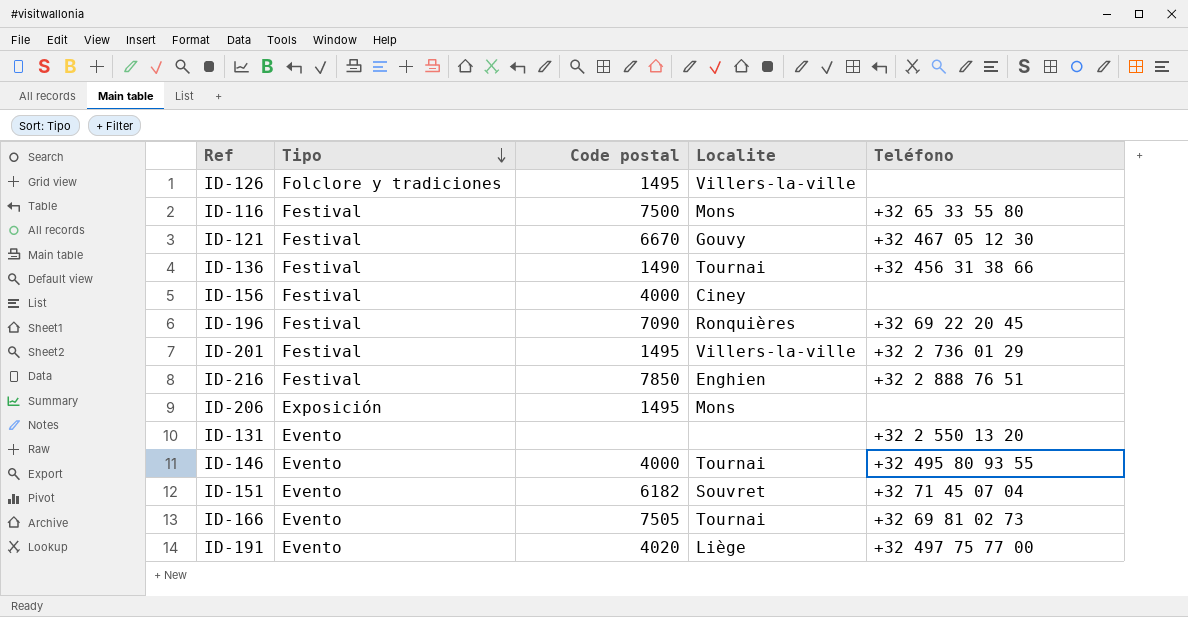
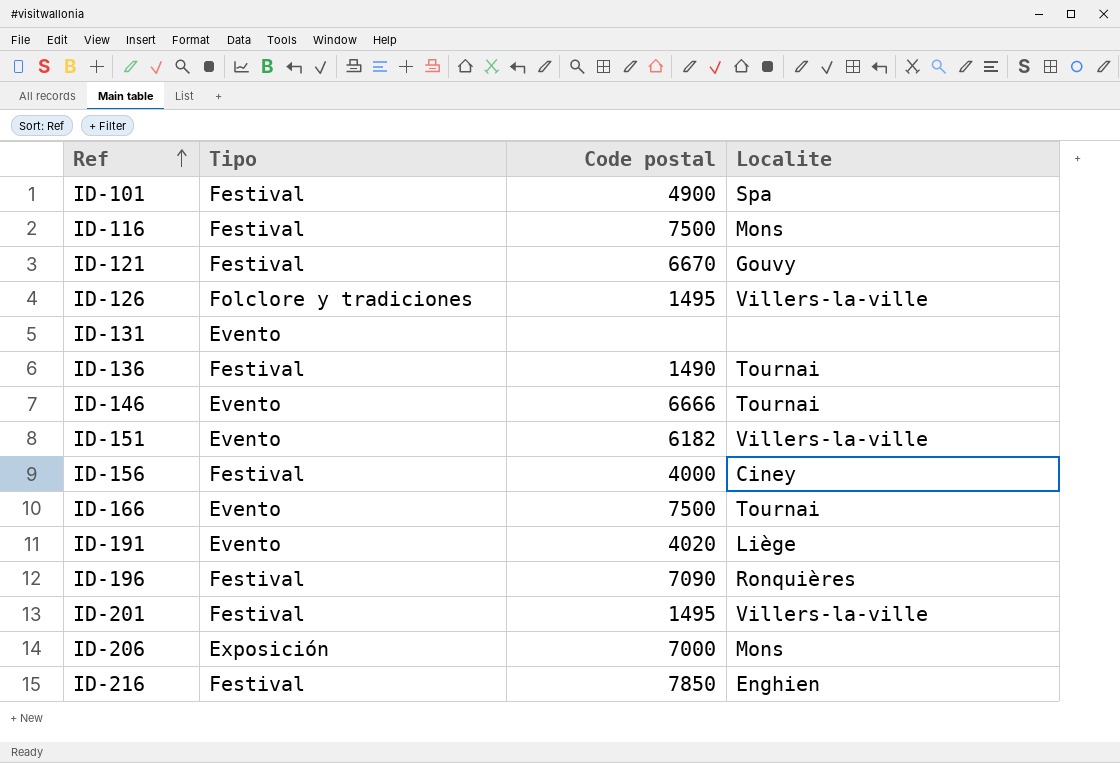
row order: Tipo descending -> Ref ascending
column Teléfono | position: 5 -> none
row ID-101: none -> Festival | 4900 | Spa
ID-146 | Code postal: 4000 -> 6666
ID-151 | Localite: Souvret -> Villers-la-ville
ID-166 | Code postal: 7505 -> 7500
ID-206 | Code postal: 1495 -> 7000

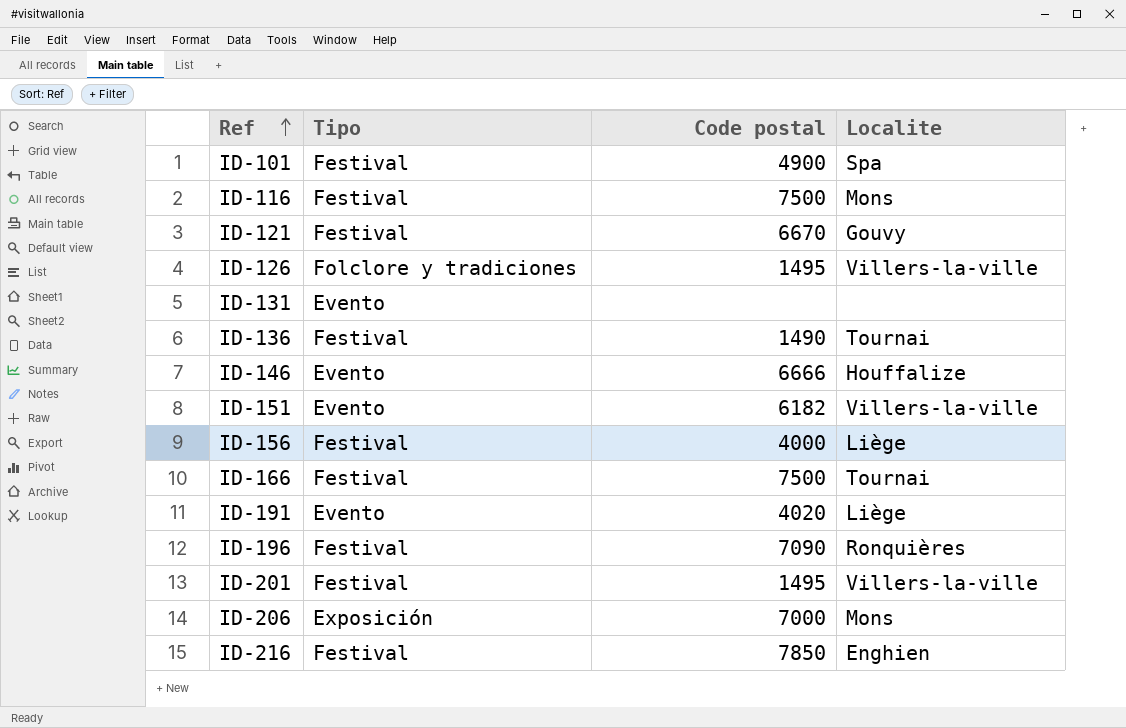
ID-146 | Localite: Tournai -> Houffalize
ID-156 | Localite: Ciney -> Liège
ID-166 | Tipo: Evento -> Festival

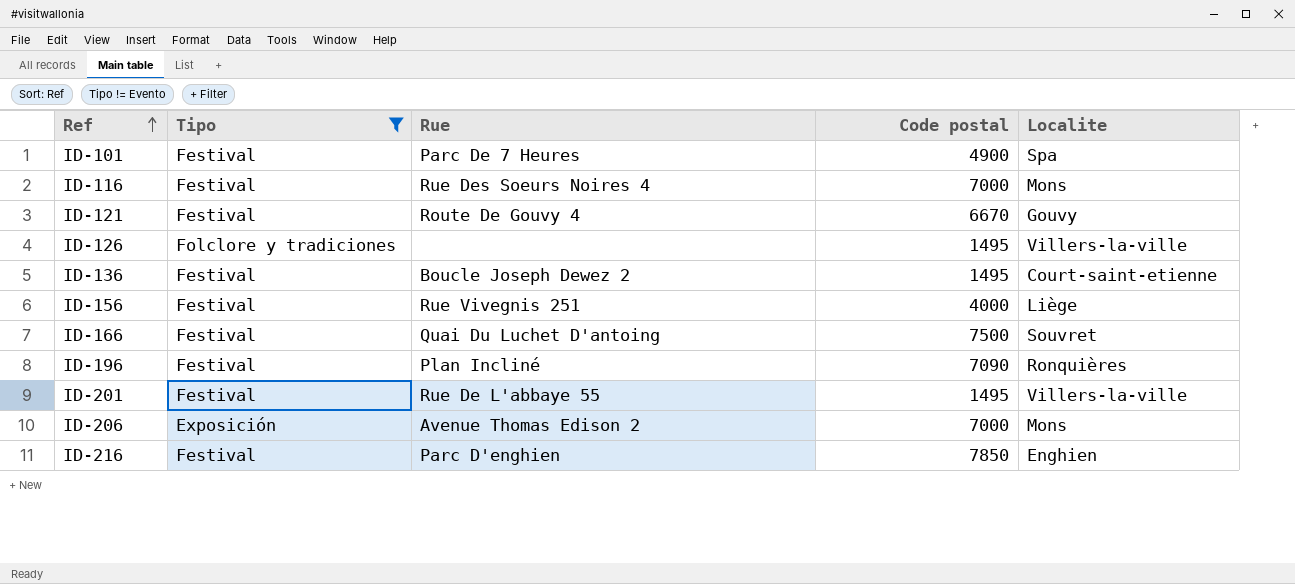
filter: none -> Tipo != Evento
column Rue | position: none -> 3
ID-116 | Code postal: 7500 -> 7000
ID-136 | Code postal: 1490 -> 1495
ID-136 | Localite: Tournai -> Court-saint-etienne
ID-166 | Localite: Tournai -> Souvret

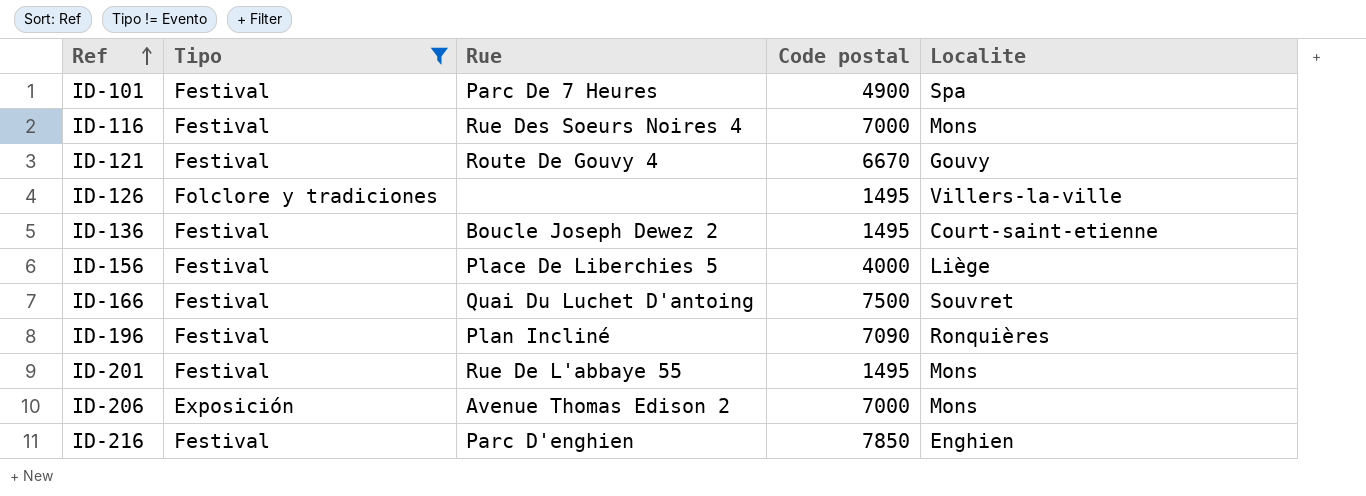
ID-156 | Rue: Rue Vivegnis 251 -> Place De Liberchies 5
ID-201 | Localite: Villers-la-ville -> Mons

